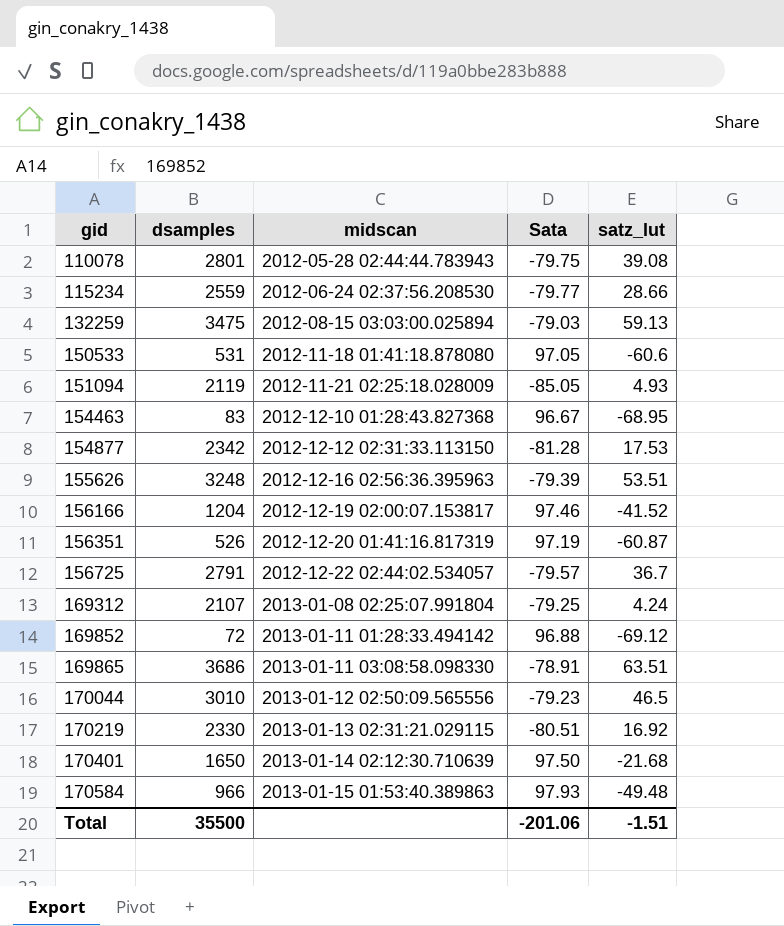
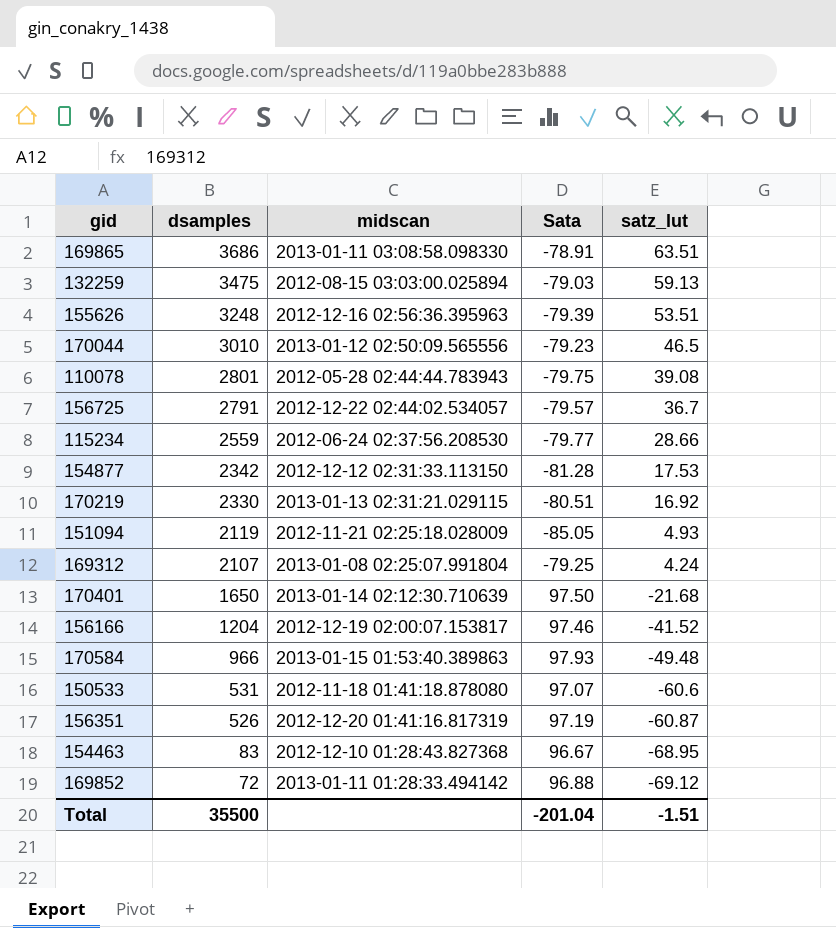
row order: gid ascending -> dsamples descending
150533 | Sata: 97.05 -> 97.07
Total | Sata: -201.06 -> -201.04

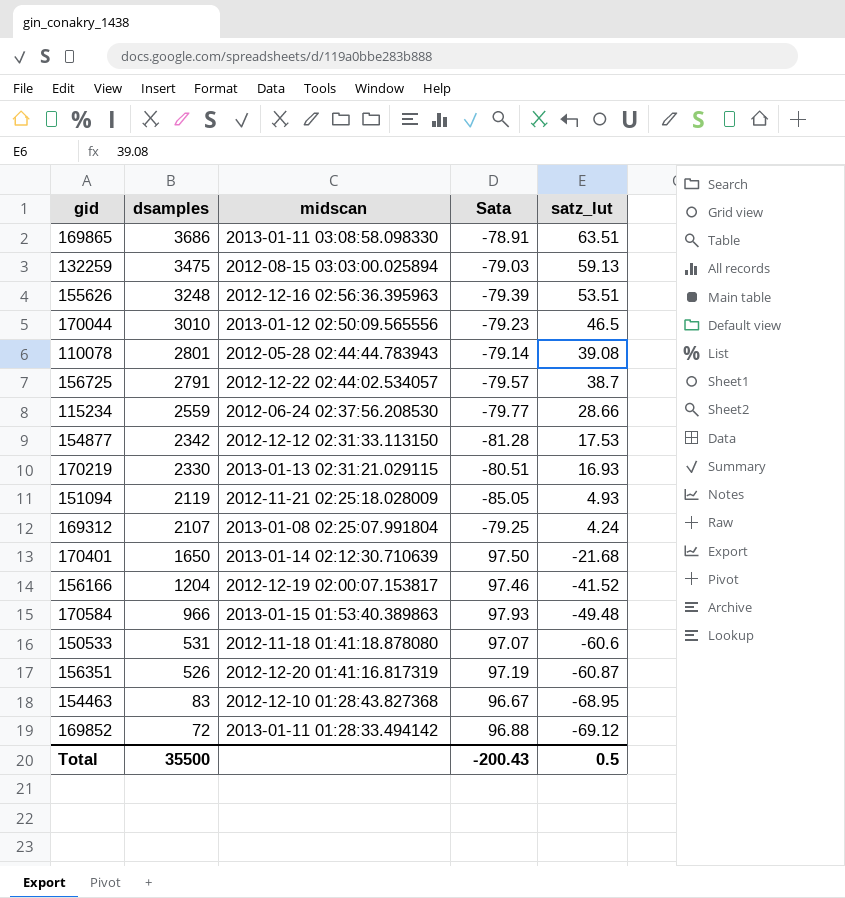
110078 | Sata: -79.75 -> -79.14
156725 | satz_lut: 36.7 -> 38.7
170219 | satz_lut: 16.92 -> 16.93
Total | Sata: -201.04 -> -200.43
Total | satz_lut: -1.51 -> 0.5

